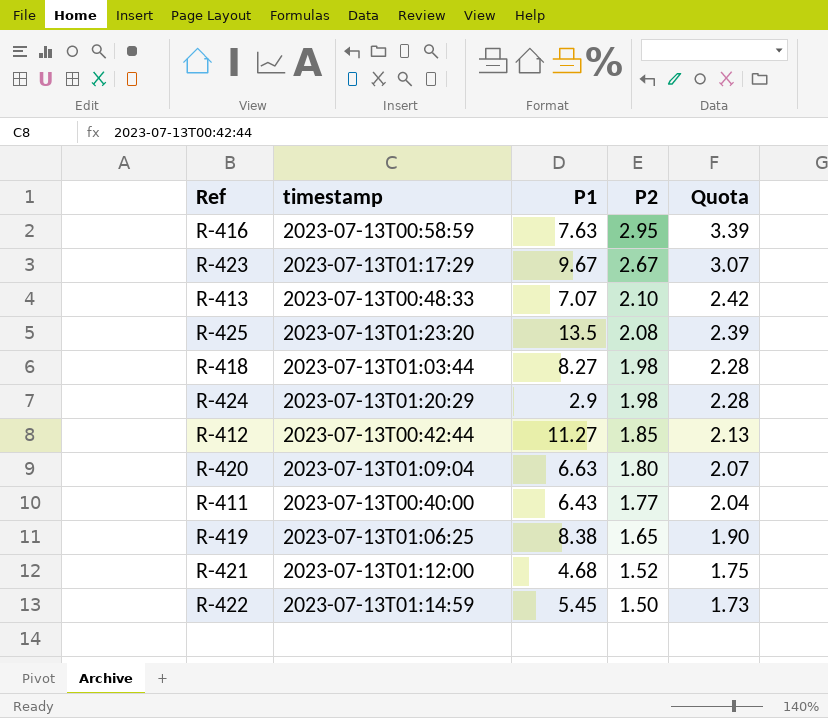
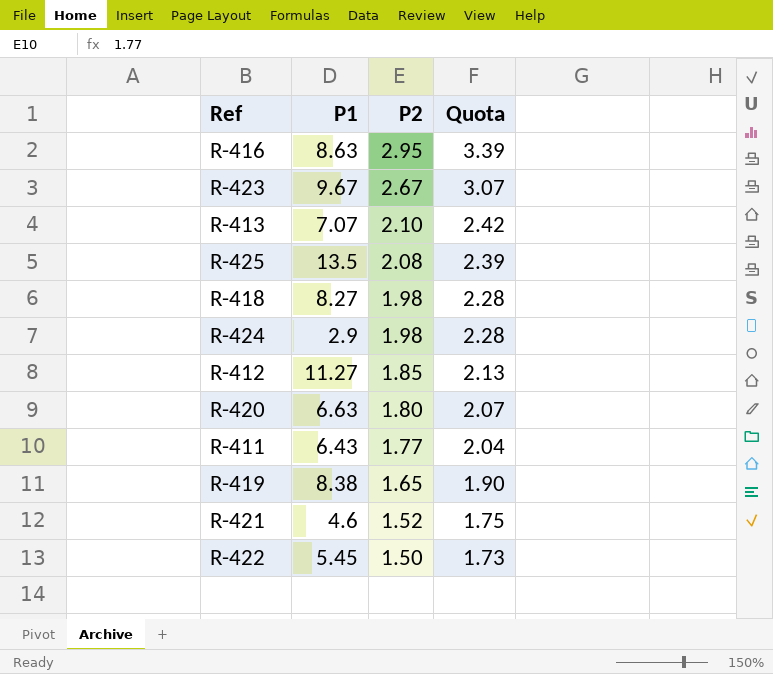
column timestamp | position: 2 -> none
R-416 | P1: 7.63 -> 8.63
R-421 | P1: 4.68 -> 4.6

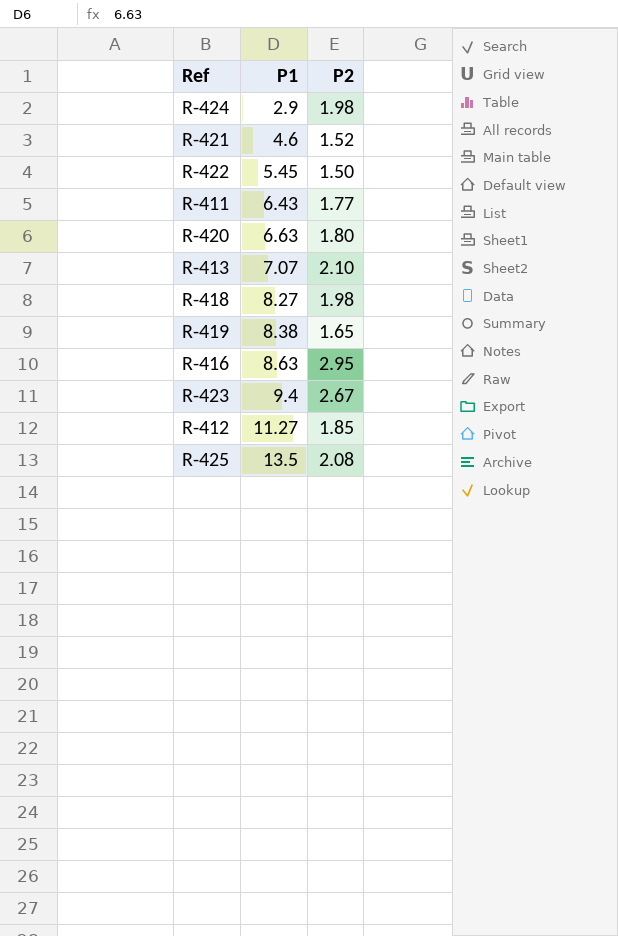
row order: P2 descending -> P1 ascending
column Quota | formula: [P2] * 1.15 -> none
R-423 | P1: 9.67 -> 9.4

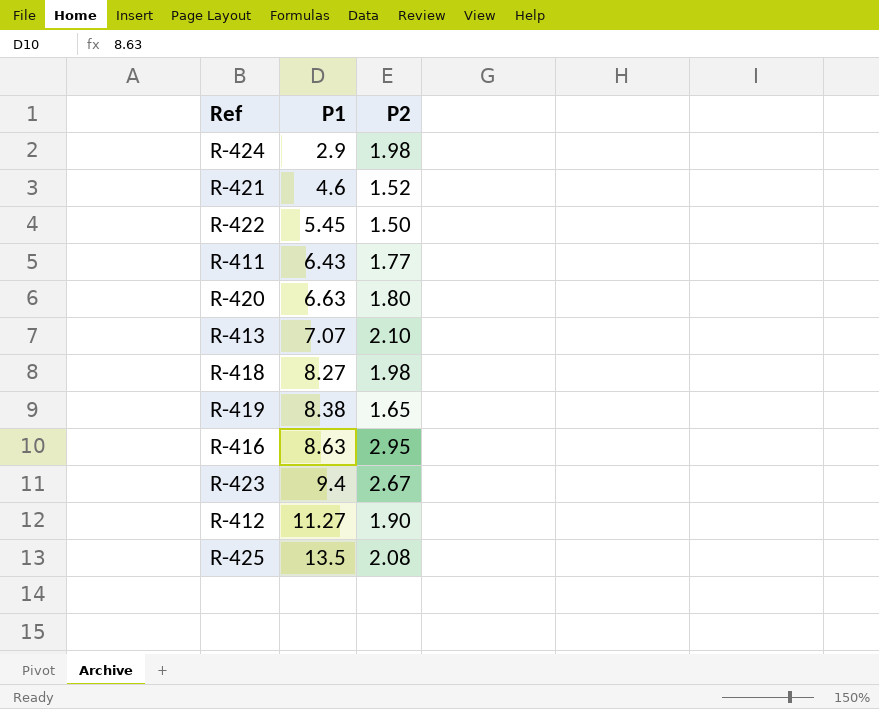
R-412 | P2: 1.85 -> 1.90

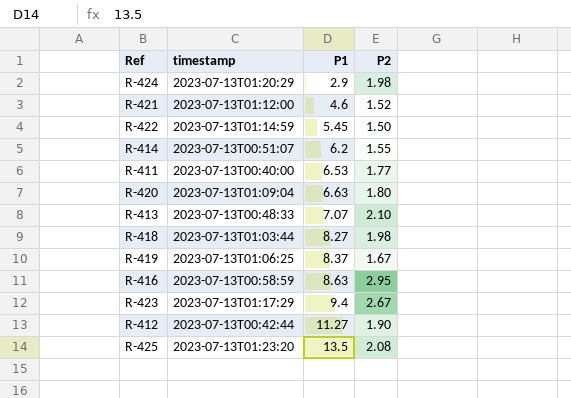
column timestamp | position: none -> 2
row R-414: none -> 2023-07-13T00:51:07 | 6.2 | 1.55
R-411 | P1: 6.43 -> 6.53
R-419 | P1: 8.38 -> 8.37
R-419 | P2: 1.65 -> 1.67

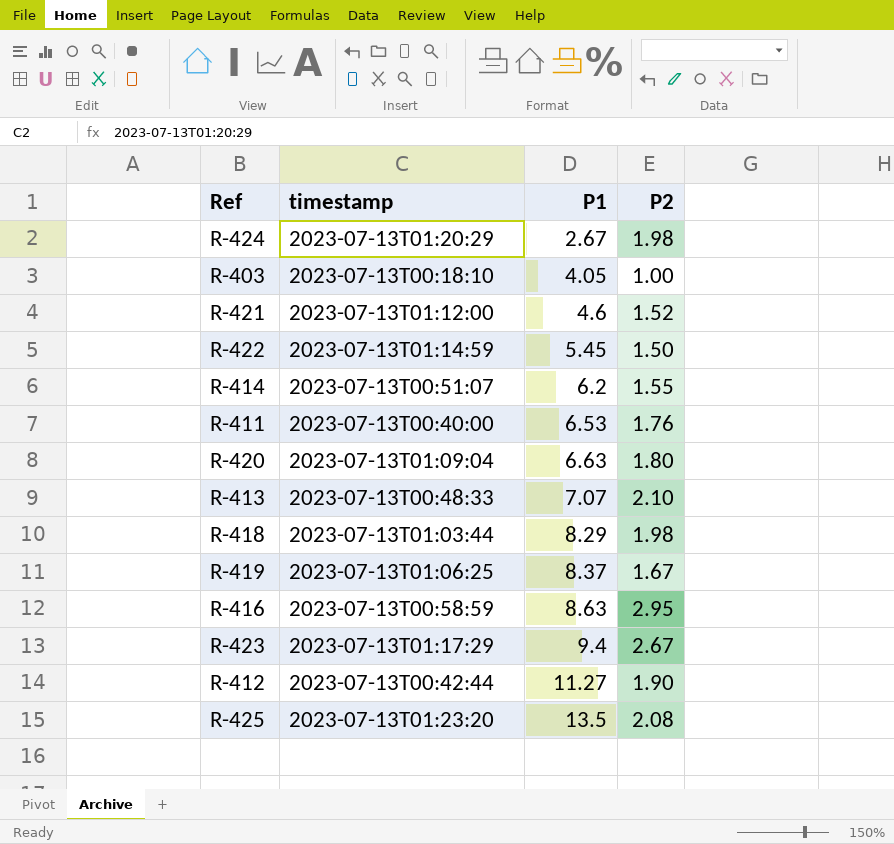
R-424 | P1: 2.9 -> 2.67
row R-403: none -> 2023-07-13T00:18:10 | 4.05 | 1.00
R-411 | P2: 1.77 -> 1.76
R-418 | P1: 8.27 -> 8.29

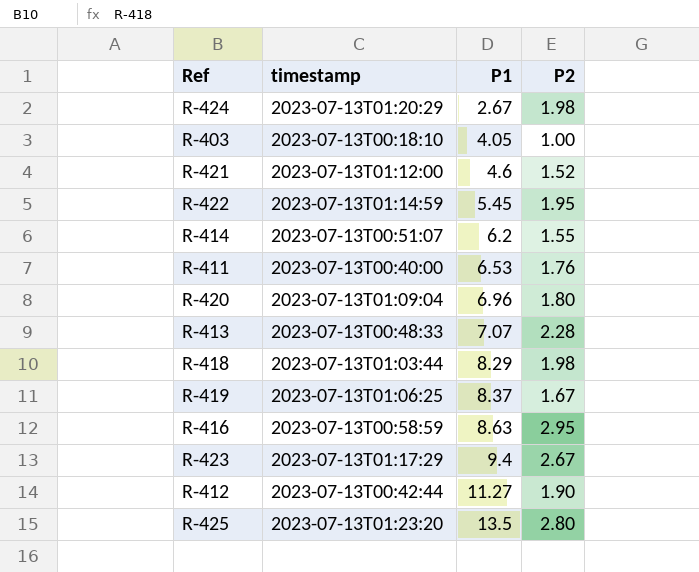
R-422 | P2: 1.50 -> 1.95
R-420 | P1: 6.63 -> 6.96
R-413 | P2: 2.10 -> 2.28
R-425 | P2: 2.08 -> 2.80

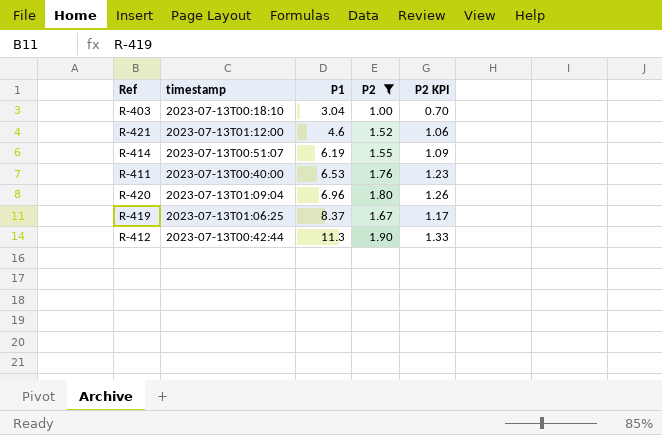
filter: none -> P2 <= 1.90
column P2 KPI | formula: none -> [P2] * 0.7
R-403 | P1: 4.05 -> 3.04
R-414 | P1: 6.2 -> 6.19
R-412 | P1: 11.27 -> 11.3

